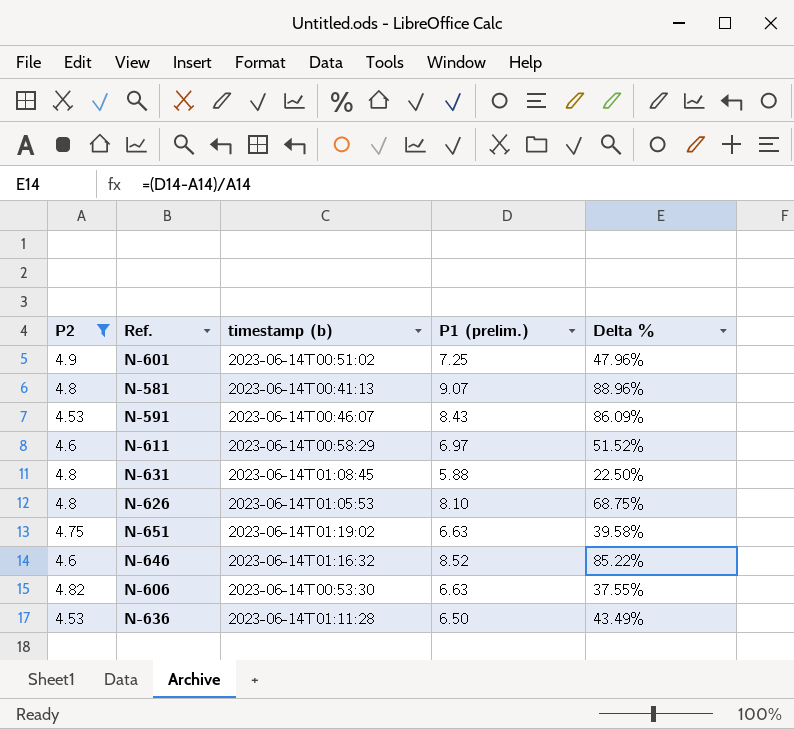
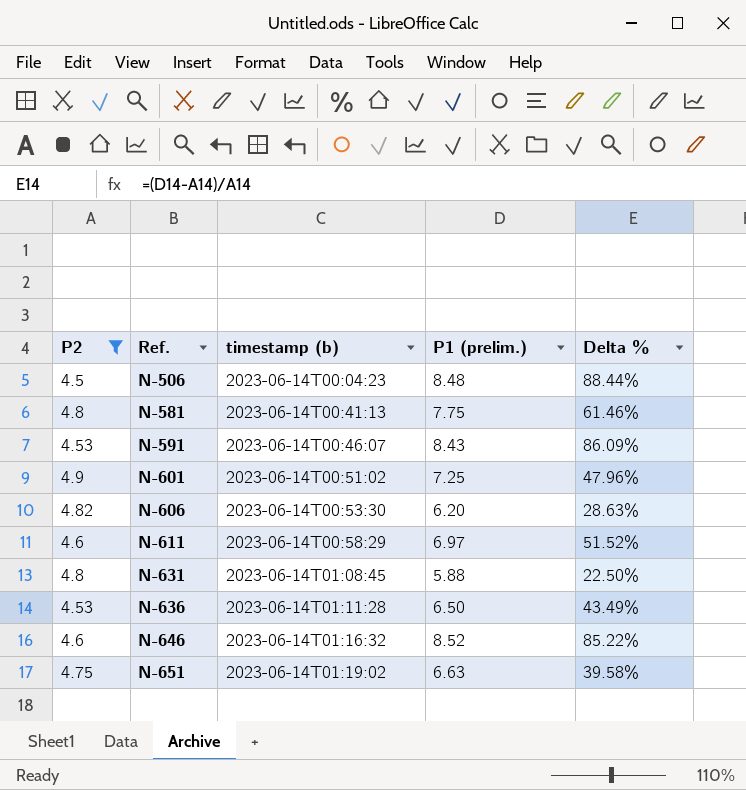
row order: none -> Ref. ascending
row N-626: 4.8 | 2023-06-14T01:05:53 | 8.10 | 68.75% -> none
row N-506: none -> 4.5 | 2023-06-14T00:04:23 | 8.48 | 88.44%
N-581 | P1 (prelim.): 9.07 -> 7.75
N-581 | Delta %: 88.96% -> 61.46%
N-606 | P1 (prelim.): 6.63 -> 6.20
N-606 | Delta %: 37.55% -> 28.63%

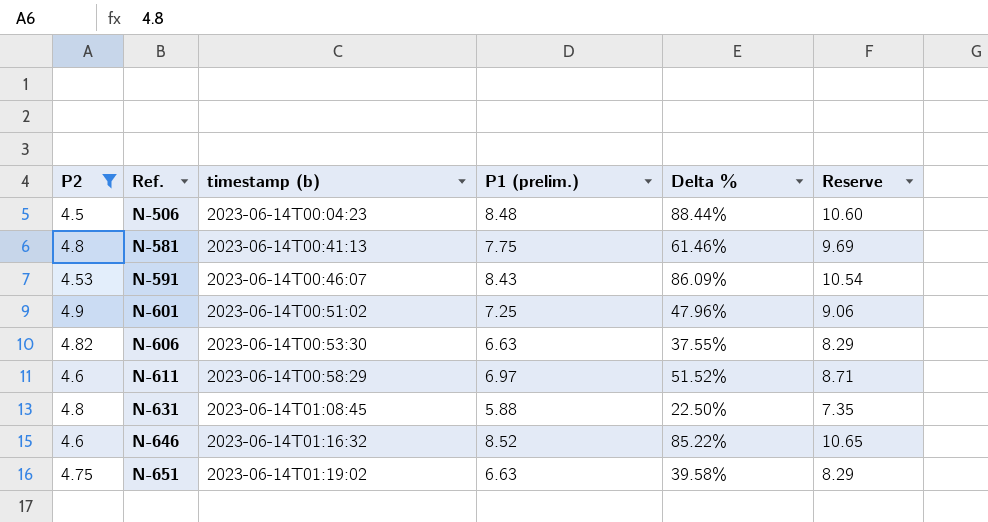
column Reserve | formula: none -> [P1 (prelim.)] * 1.25
row N-636: 4.53 | 2023-06-14T01:11:28 | 6.50 | 43.49% -> none
N-606 | P1 (prelim.): 6.20 -> 6.63
N-606 | Delta %: 28.63% -> 37.55%

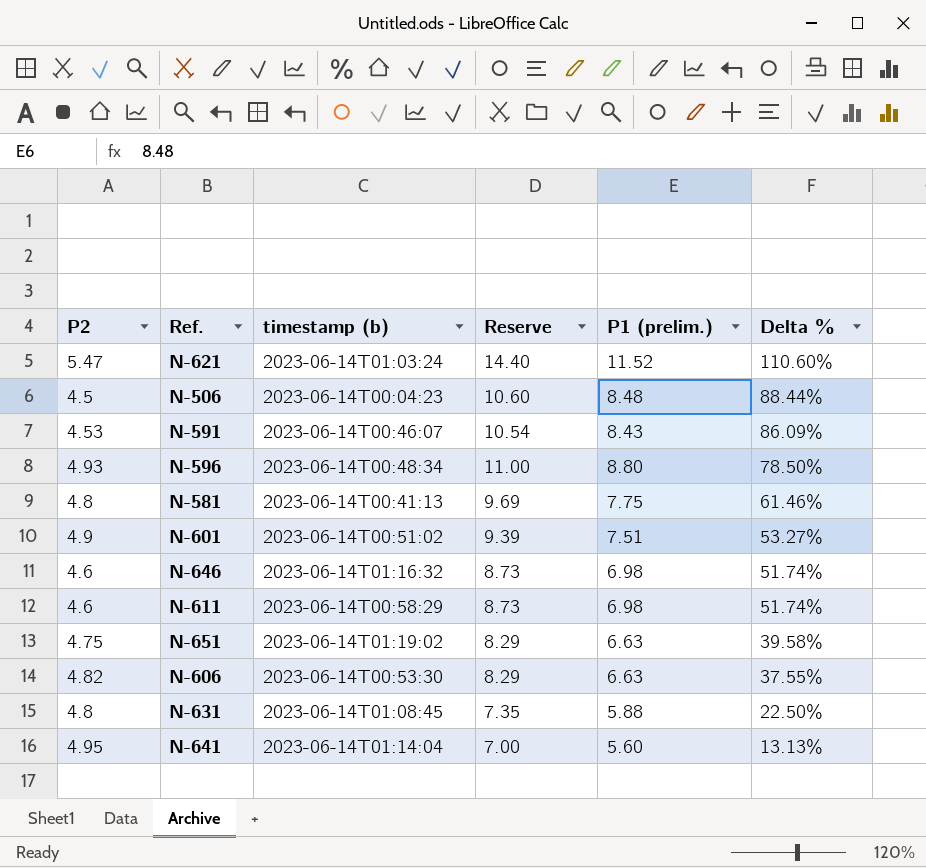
filter: P2 <= 4.9 -> none
row order: Ref. ascending -> Delta % descending
column Reserve | position: 6 -> 4
N-601 | Reserve: 9.06 -> 9.39
N-601 | P1 (prelim.): 7.25 -> 7.51
N-601 | Delta %: 47.96% -> 53.27%
N-646 | Reserve: 10.65 -> 8.73
N-646 | P1 (prelim.): 8.52 -> 6.98
N-646 | Delta %: 85.22% -> 51.74%
N-611 | Reserve: 8.71 -> 8.73
N-611 | P1 (prelim.): 6.97 -> 6.98
N-611 | Delta %: 51.52% -> 51.74%

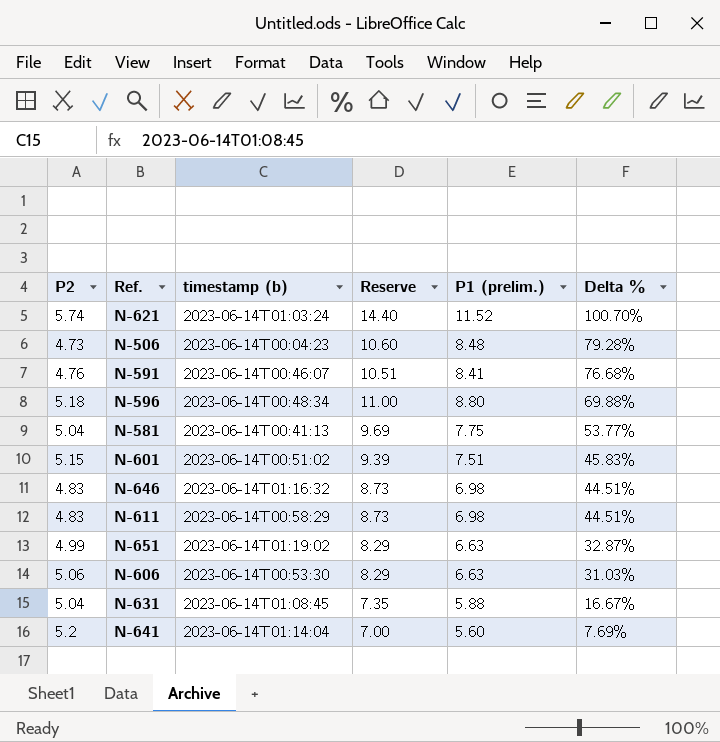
N-621 | P2: 5.47 -> 5.74
N-621 | Delta %: 110.60% -> 100.70%
N-506 | P2: 4.5 -> 4.73
N-506 | Delta %: 88.44% -> 79.28%
N-591 | P2: 4.53 -> 4.76
N-591 | Reserve: 10.54 -> 10.51
N-591 | P1 (prelim.): 8.43 -> 8.41
N-591 | Delta %: 86.09% -> 76.68%
N-596 | P2: 4.93 -> 5.18
N-596 | Delta %: 78.50% -> 69.88%
N-581 | P2: 4.8 -> 5.04
N-581 | Delta %: 61.46% -> 53.77%
N-601 | P2: 4.9 -> 5.15
N-601 | Delta %: 53.27% -> 45.83%
N-646 | P2: 4.6 -> 4.83
N-646 | Delta %: 51.74% -> 44.51%
N-611 | P2: 4.6 -> 4.83
N-611 | Delta %: 51.74% -> 44.51%
N-651 | P2: 4.75 -> 4.99
N-651 | Delta %: 39.58% -> 32.87%
N-606 | P2: 4.82 -> 5.06
N-606 | Delta %: 37.55% -> 31.03%
N-631 | P2: 4.8 -> 5.04
N-631 | Delta %: 22.50% -> 16.67%
N-641 | P2: 4.95 -> 5.2
N-641 | Delta %: 13.13% -> 7.69%

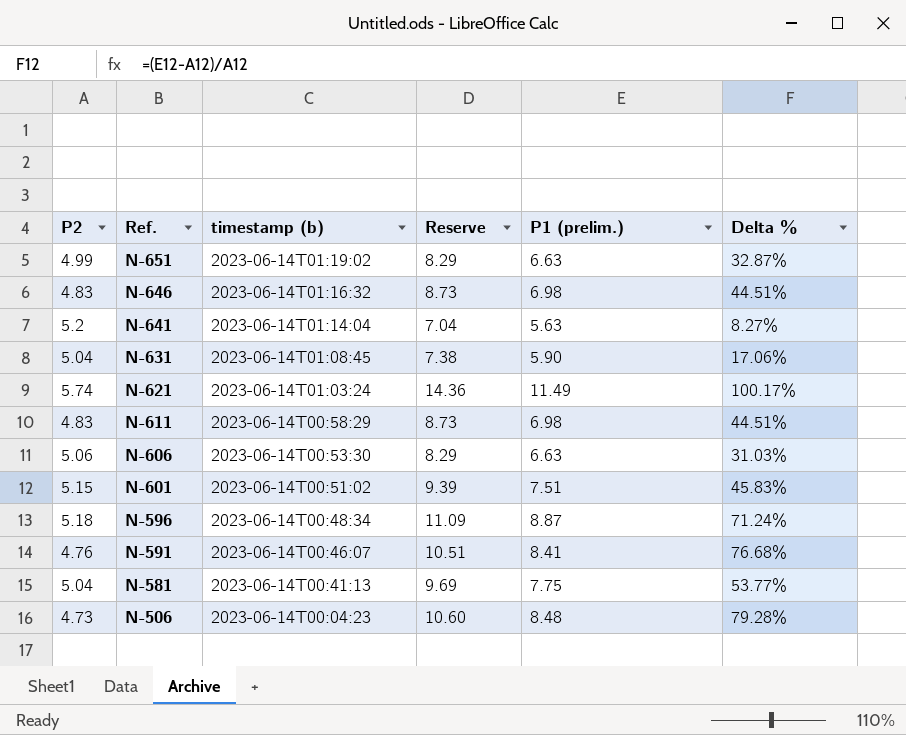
row order: Delta % descending -> Ref. descending
N-641 | Reserve: 7.00 -> 7.04
N-641 | P1 (prelim.): 5.60 -> 5.63
N-641 | Delta %: 7.69% -> 8.27%
N-631 | Reserve: 7.35 -> 7.38
N-631 | P1 (prelim.): 5.88 -> 5.90
N-631 | Delta %: 16.67% -> 17.06%
N-621 | Reserve: 14.40 -> 14.36
N-621 | P1 (prelim.): 11.52 -> 11.49
N-621 | Delta %: 100.70% -> 100.17%
N-596 | Reserve: 11.00 -> 11.09
N-596 | P1 (prelim.): 8.80 -> 8.87
N-596 | Delta %: 69.88% -> 71.24%

